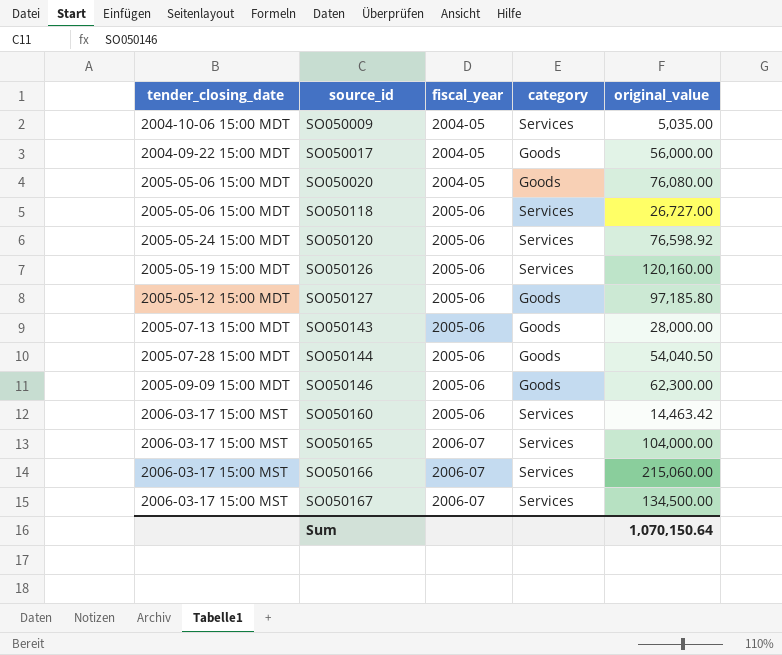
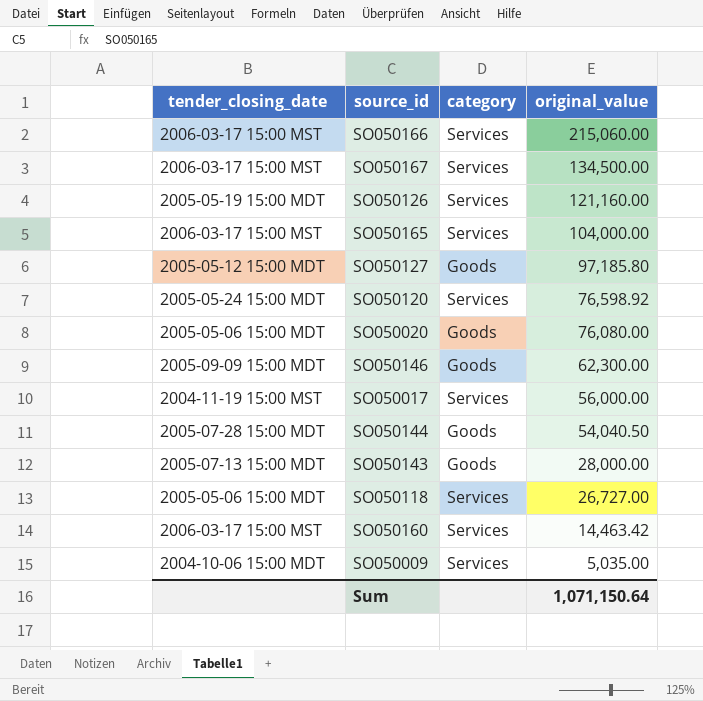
row order: source_id ascending -> original_value descending
column fiscal_year | position: 3 -> none
SO050126 | original_value: 120,160.00 -> 121,160.00
SO050017 | tender_closing_date: 2004-09-22 15:00 MDT -> 2004-11-19 15:00 MST
SO050017 | category: Goods -> Services
Sum | original_value: 1,070,150.64 -> 1,071,150.64

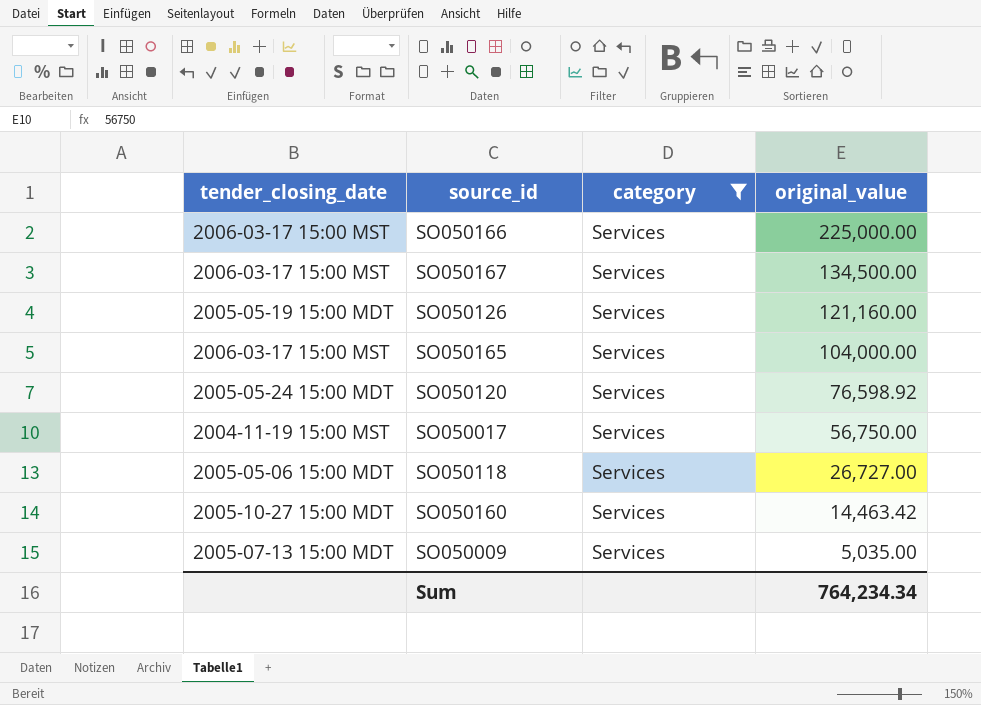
filter: none -> category = Services
SO050166 | original_value: 215,060.00 -> 225,000.00
SO050017 | original_value: 56,000.00 -> 56,750.00
SO050160 | tender_closing_date: 2006-03-17 15:00 MST -> 2005-10-27 15:00 MDT
SO050009 | tender_closing_date: 2004-10-06 15:00 MDT -> 2005-07-13 15:00 MDT
Sum | original_value: 1,071,150.64 -> 764,234.34

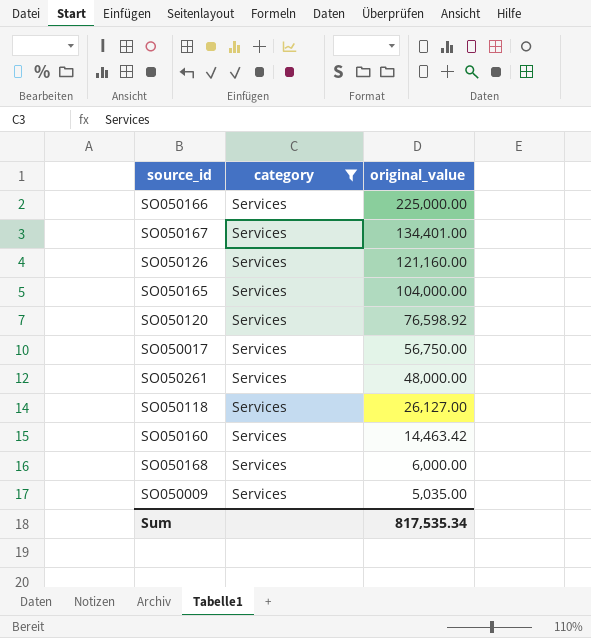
column tender_closing_date | position: 1 -> none
SO050167 | original_value: 134,500.00 -> 134,401.00
row SO050261: none -> Services | 48,000.00
SO050118 | original_value: 26,727.00 -> 26,127.00
row SO050168: none -> Services | 6,000.00
Sum | original_value: 764,234.34 -> 817,535.34

